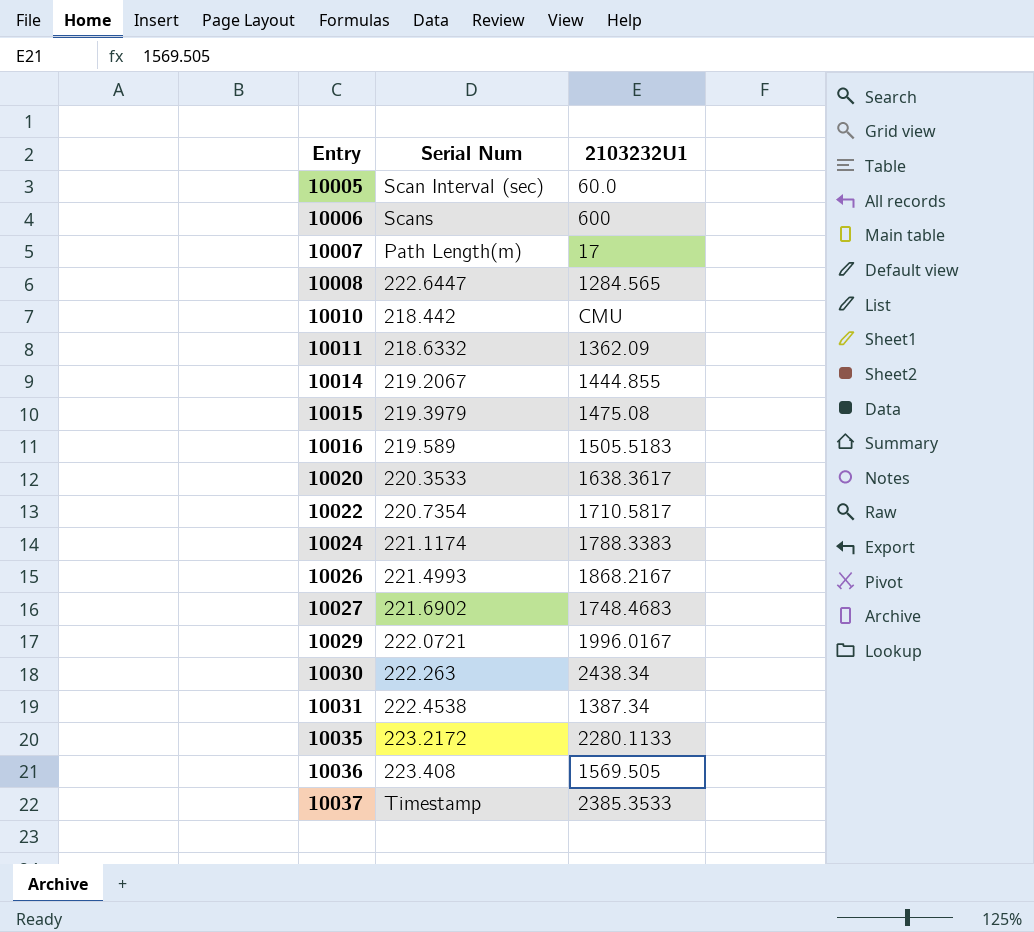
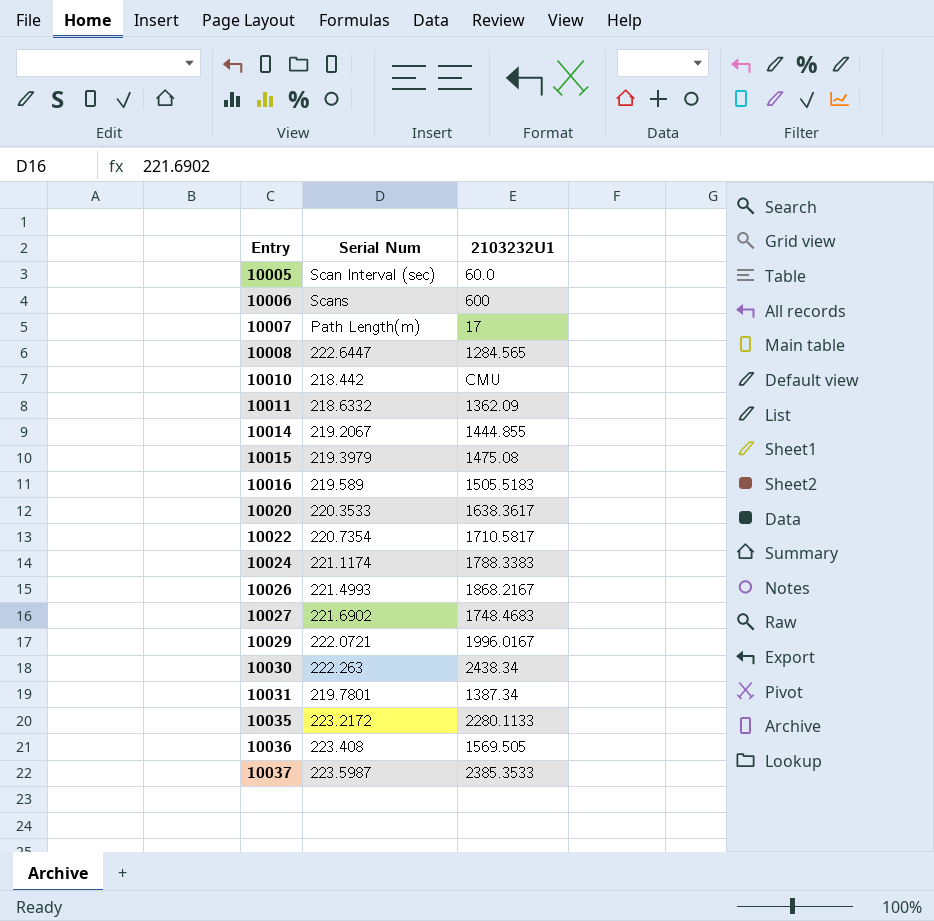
10031 | Serial Num: 222.4538 -> 219.7801
10037 | Serial Num: Timestamp -> 223.5987

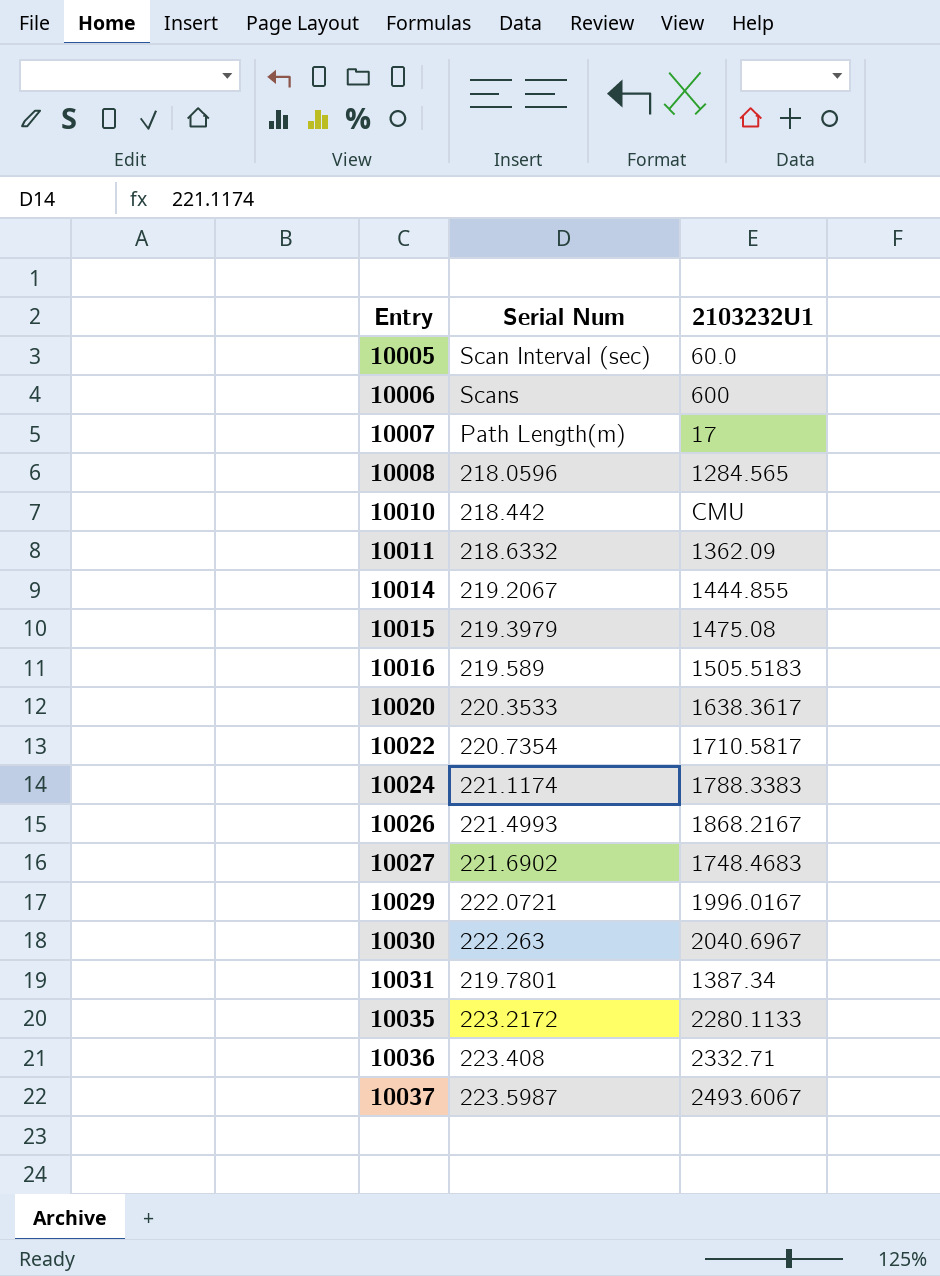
10008 | Serial Num: 222.6447 -> 218.0596
10030 | 2103232U1: 2438.34 -> 2040.6967
10036 | 2103232U1: 1569.505 -> 2332.71
10037 | 2103232U1: 2385.3533 -> 2493.6067

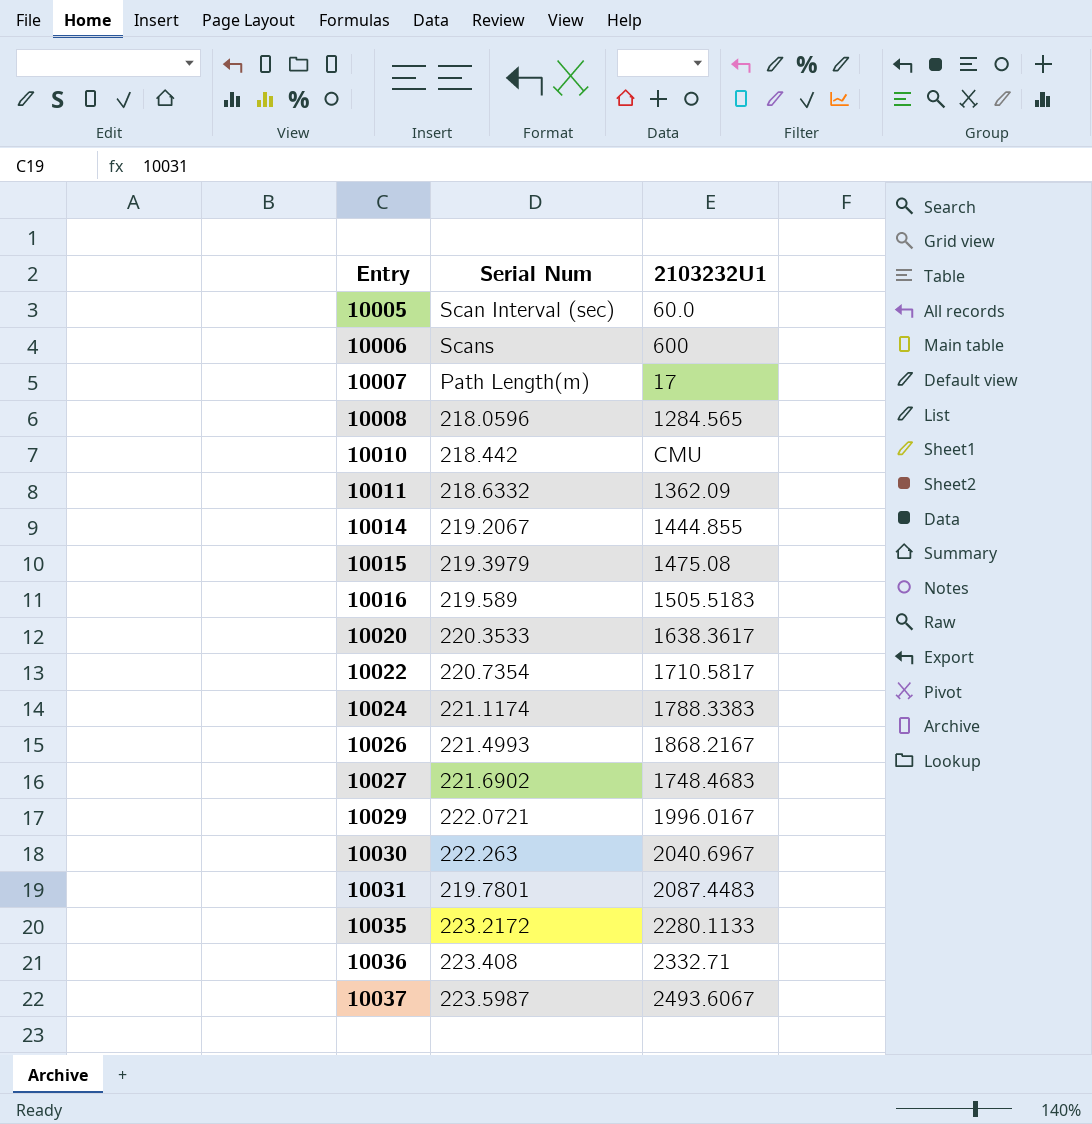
10031 | 2103232U1: 1387.34 -> 2087.4483

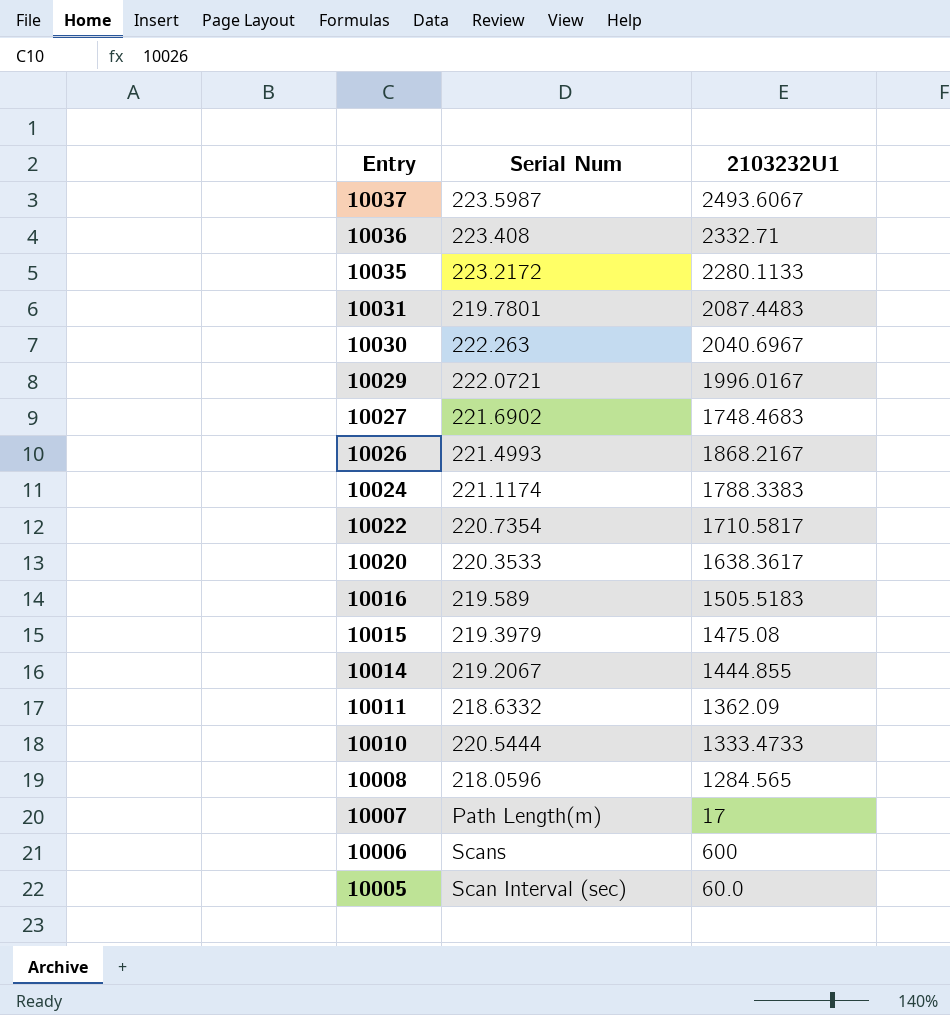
row order: Entry ascending -> Entry descending
10010 | Serial Num: 218.442 -> 220.5444
10010 | 2103232U1: CMU -> 1333.4733

